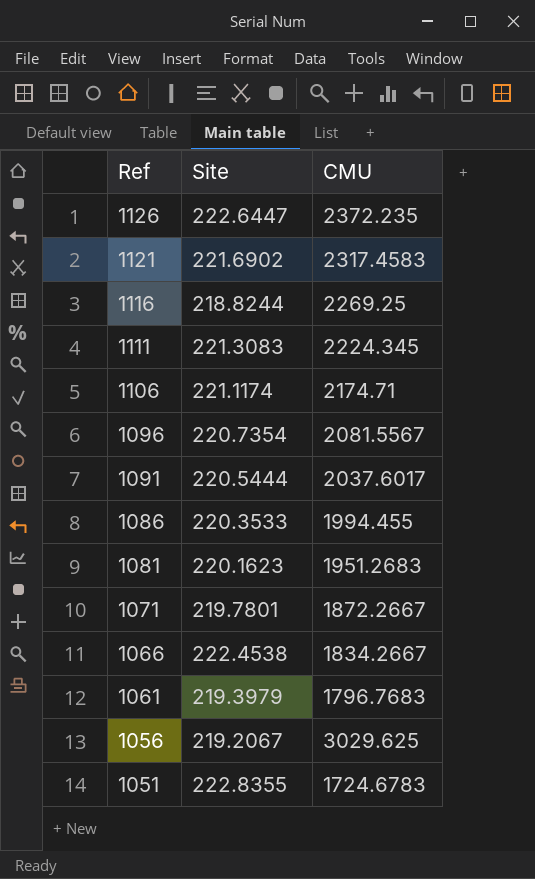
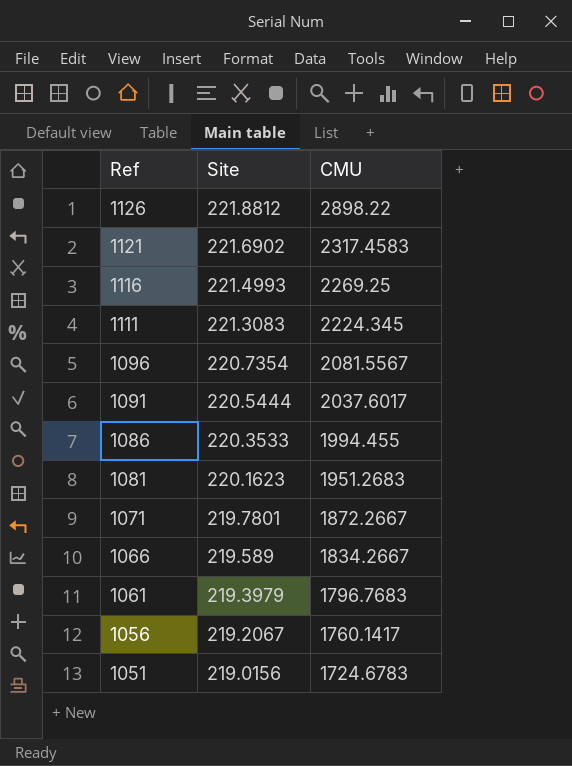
row 1106: 221.1174 | 2174.71 -> none
1126 | Site: 222.6447 -> 221.8812
1126 | CMU: 2372.235 -> 2898.22
1116 | Site: 218.8244 -> 221.4993
1066 | Site: 222.4538 -> 219.589
1056 | CMU: 3029.625 -> 1760.1417
1051 | Site: 222.8355 -> 219.0156

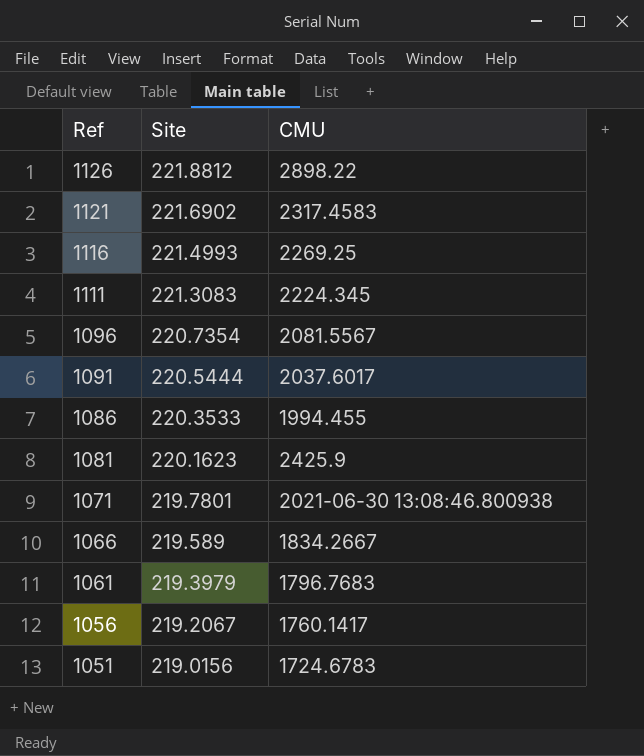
1081 | CMU: 1951.2683 -> 2425.9
1071 | CMU: 1872.2667 -> 2021-06-30 13:08:46.800938

